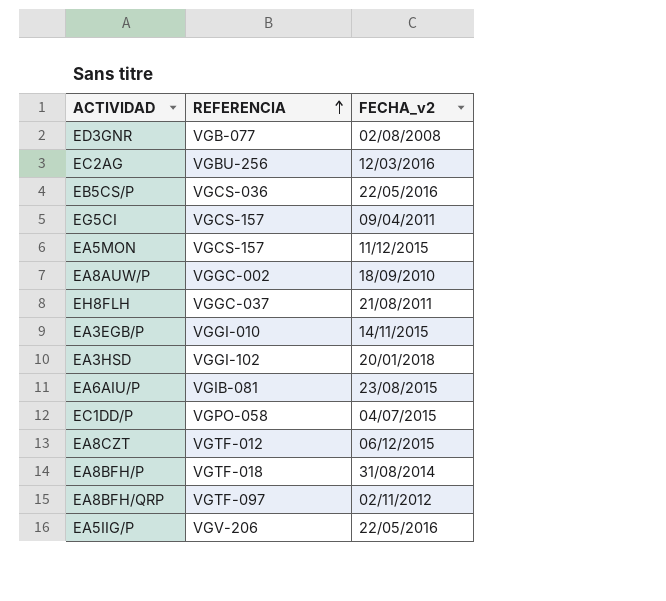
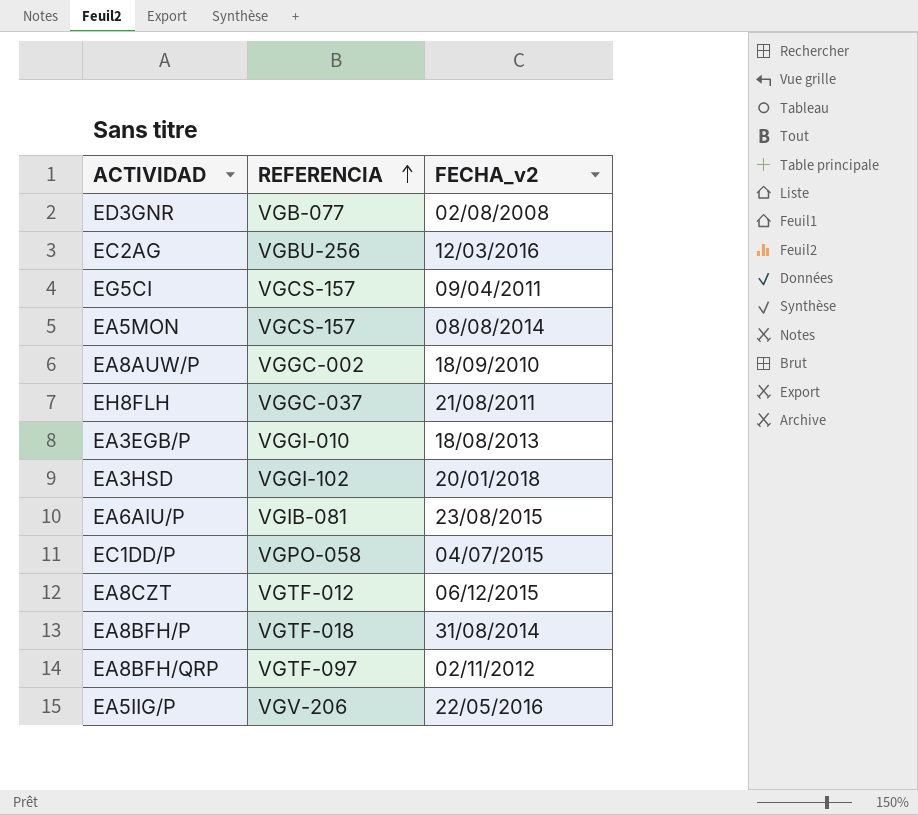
row EB5CS/P: VGCS-036 | 22/05/2016 -> none
EA5MON | FECHA_v2: 11/12/2015 -> 08/08/2014
EA3EGB/P | FECHA_v2: 14/11/2015 -> 18/08/2013

